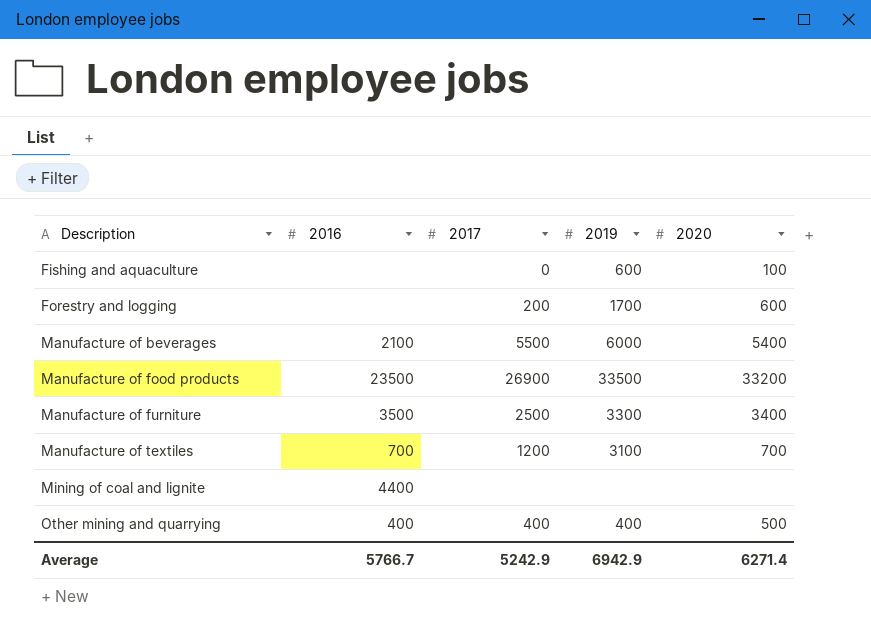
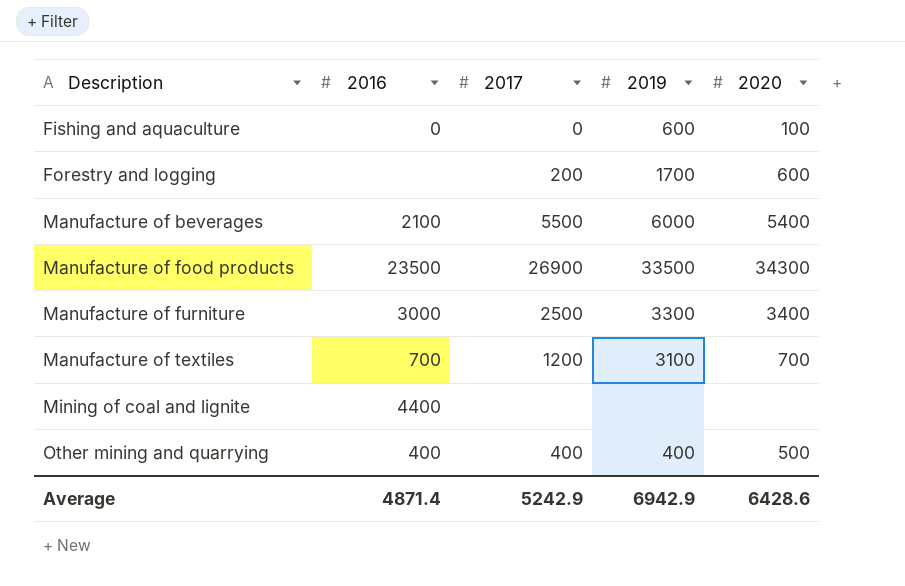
Fishing and aquaculture | 2016: none -> 0
Manufacture of food products | 2020: 33200 -> 34300
Manufacture of furniture | 2016: 3500 -> 3000
Average | 2016: 5766.7 -> 4871.4
Average | 2020: 6271.4 -> 6428.6

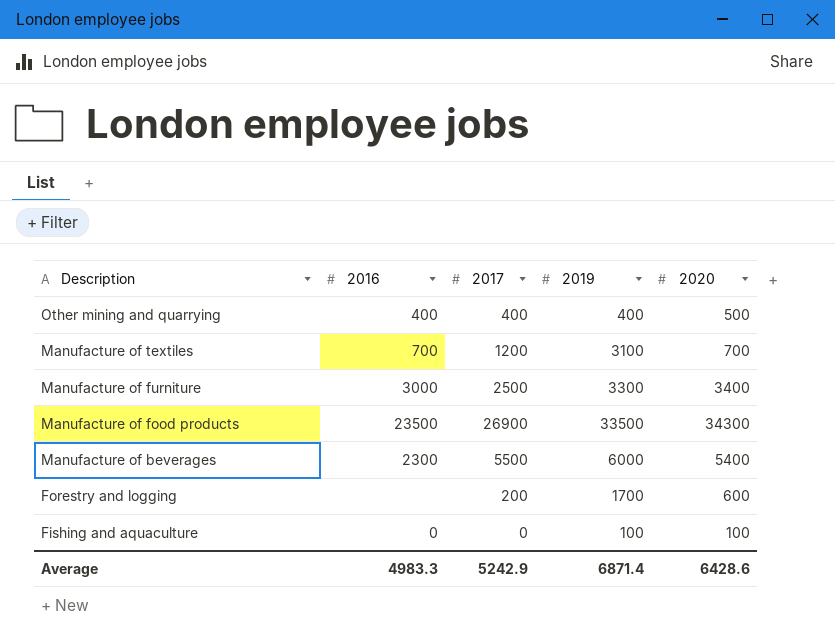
row order: Description ascending -> Description descending
row Mining of coal and lignite: 4400 | none | none | none -> none
Manufacture of beverages | 2016: 2100 -> 2300
Fishing and aquaculture | 2019: 600 -> 100
Average | 2016: 4871.4 -> 4983.3
Average | 2019: 6942.9 -> 6871.4

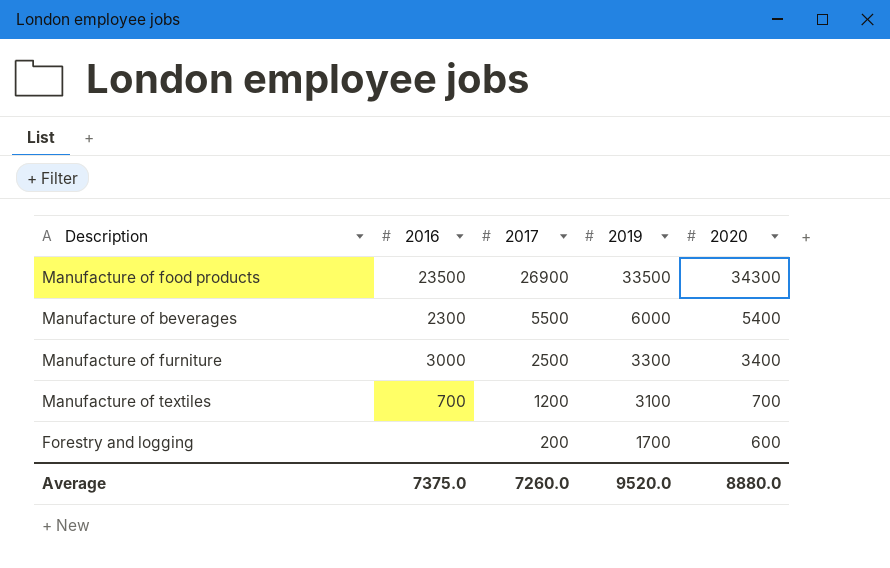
row order: Description descending -> 2017 descending
row Other mining and quarrying: 400 | 400 | 400 | 500 -> none
row Fishing and aquaculture: 0 | 0 | 100 | 100 -> none
Average | 2016: 4983.3 -> 7375.0
Average | 2017: 5242.9 -> 7260.0
Average | 2019: 6871.4 -> 9520.0
Average | 2020: 6428.6 -> 8880.0

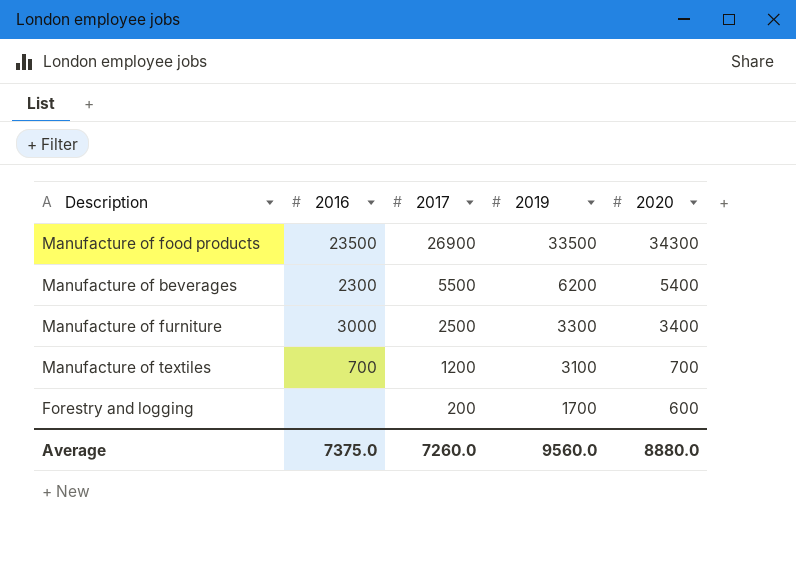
Manufacture of beverages | 2019: 6000 -> 6200
Average | 2019: 9520.0 -> 9560.0

